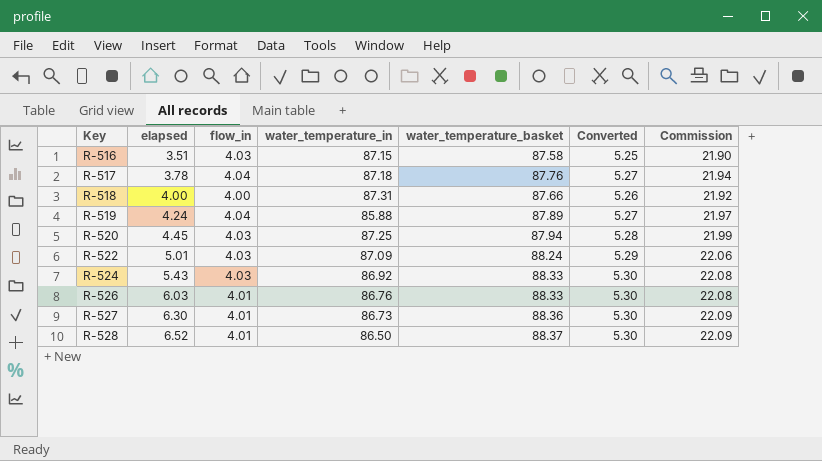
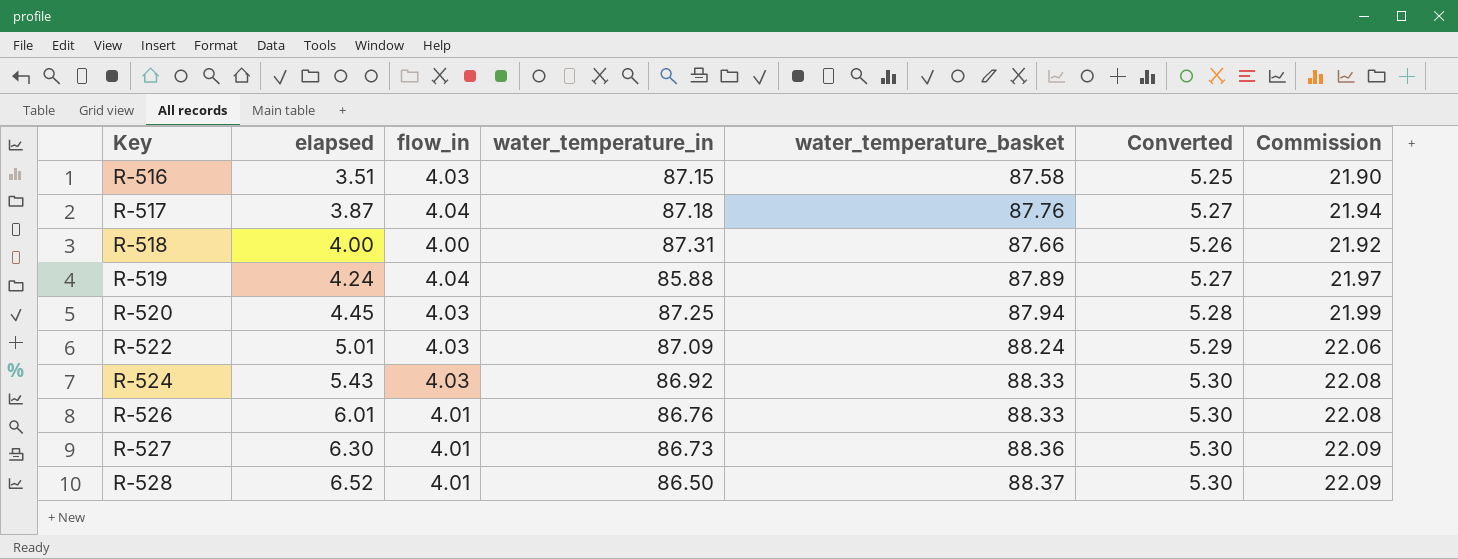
R-517 | elapsed: 3.78 -> 3.87
R-526 | elapsed: 6.03 -> 6.01

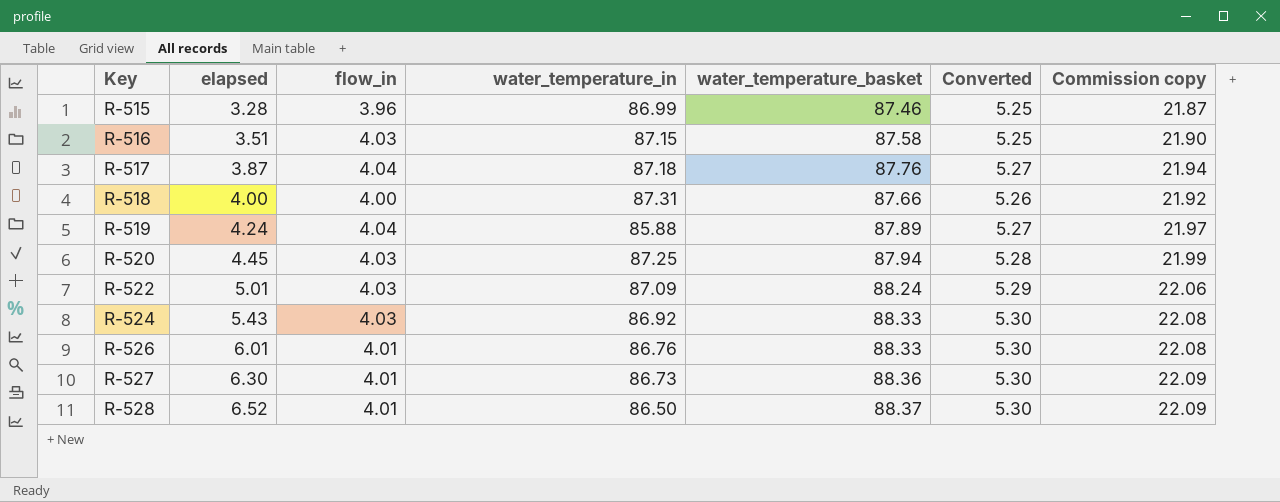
column name: Commission -> Commission copy
row R-515: none -> 3.28 | 3.96 | 86.99 | 87.46 | 5.25 | 21.87

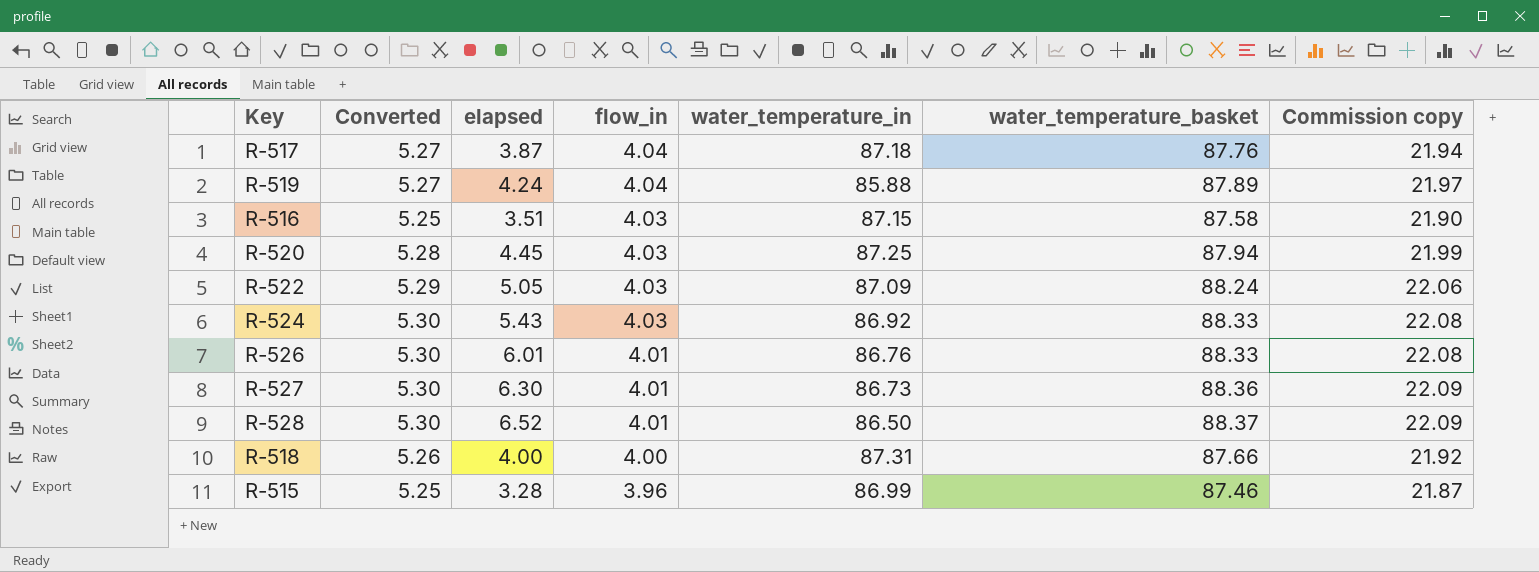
row order: Key ascending -> flow_in descending
column Converted | position: 6 -> 2
R-522 | elapsed: 5.01 -> 5.05

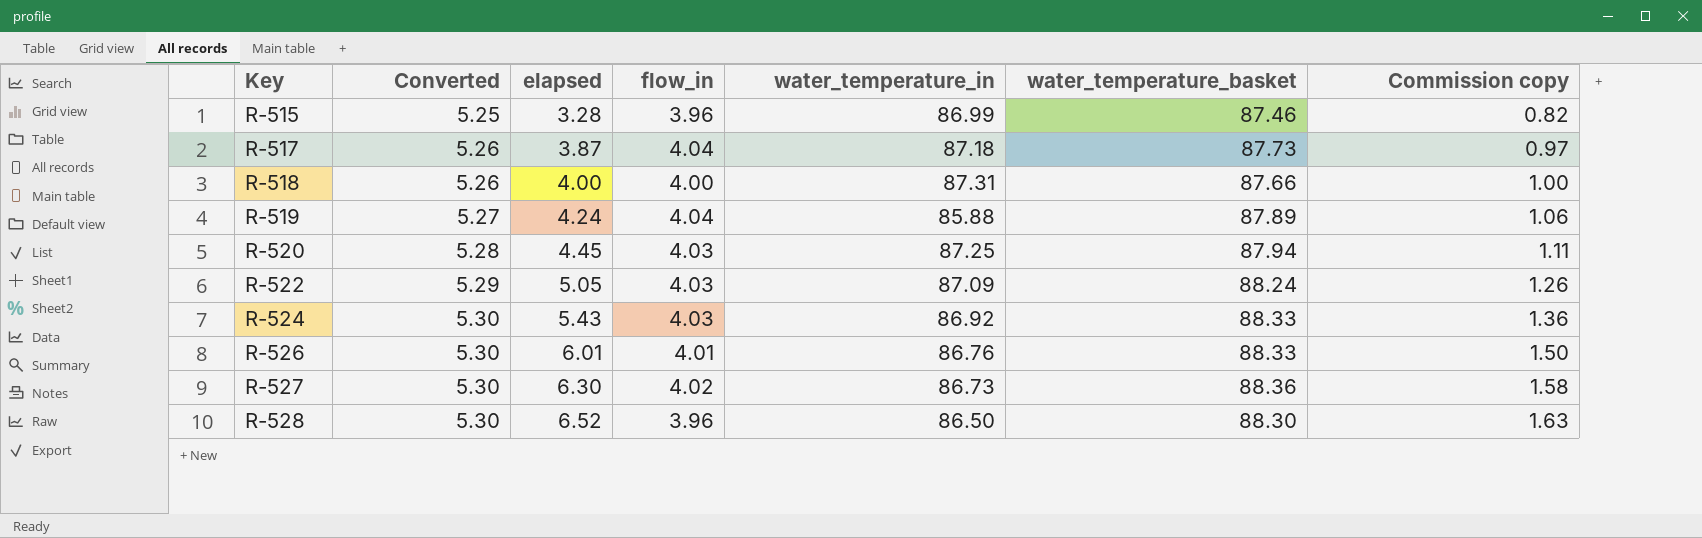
row order: flow_in descending -> Key ascending
column Commission copy | formula: [water_temperature_basket] * 0.25 -> [elapsed] * 0.25
row R-516: 5.25 | 3.51 | 4.03 | 87.15 | 87.58 | 21.90 -> none
R-517 | Converted: 5.27 -> 5.26
R-517 | water_temperature_basket: 87.76 -> 87.73
R-527 | flow_in: 4.01 -> 4.02
R-528 | flow_in: 4.01 -> 3.96
R-528 | water_temperature_basket: 88.37 -> 88.30

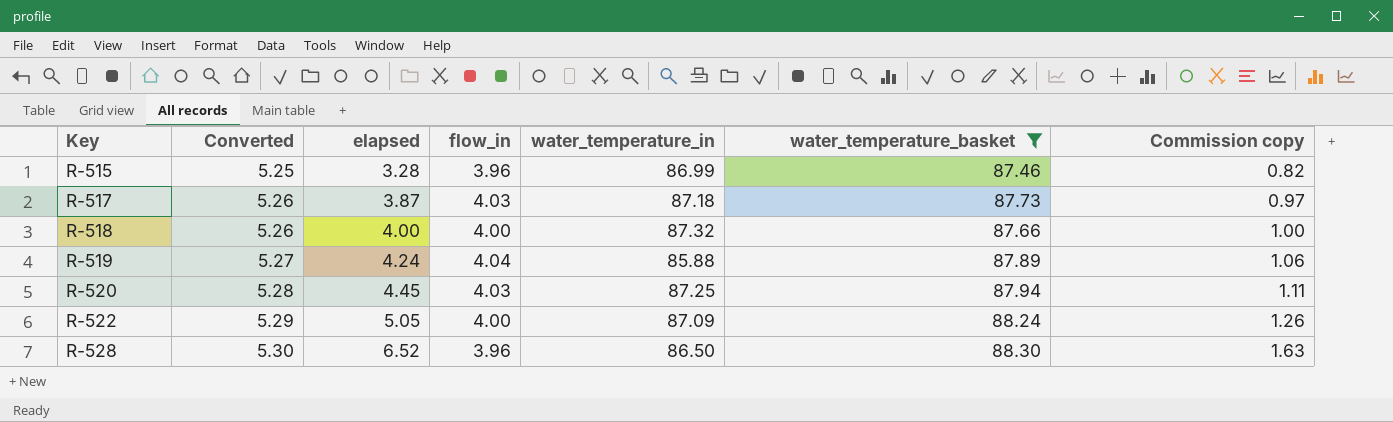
filter: none -> water_temperature_basket <= 88.30
R-517 | flow_in: 4.04 -> 4.03
R-518 | water_temperature_in: 87.31 -> 87.32
R-522 | flow_in: 4.03 -> 4.00

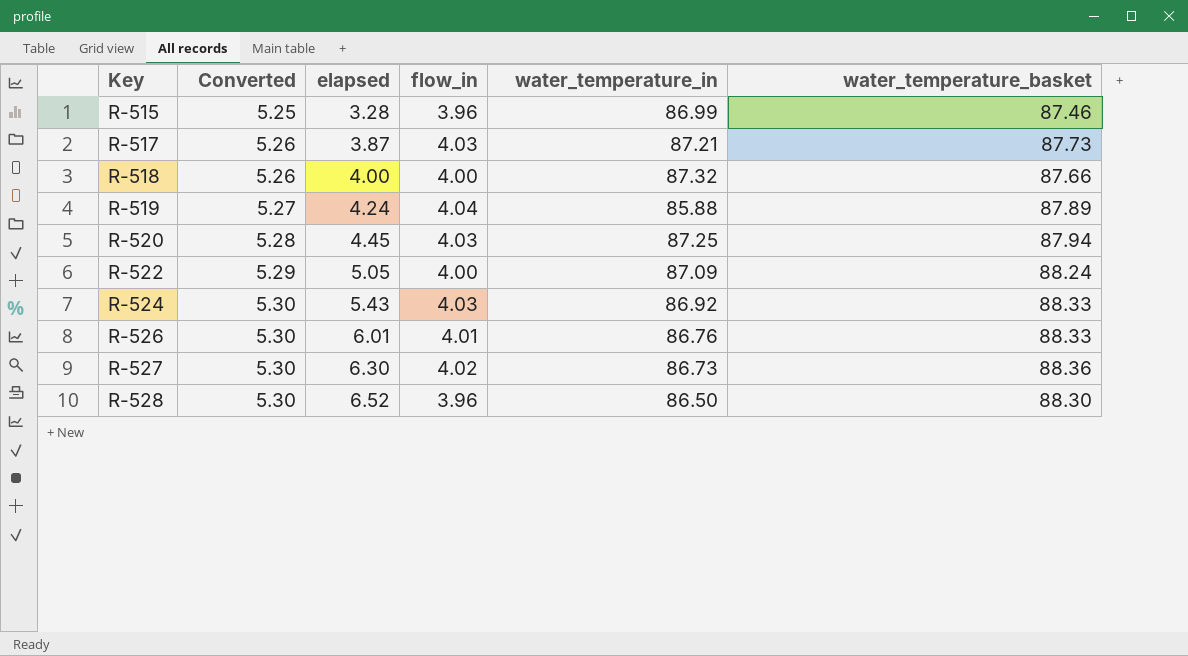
filter: water_temperature_basket <= 88.30 -> none
column Commission copy | formula: [elapsed] * 0.25 -> none
R-517 | water_temperature_in: 87.18 -> 87.21

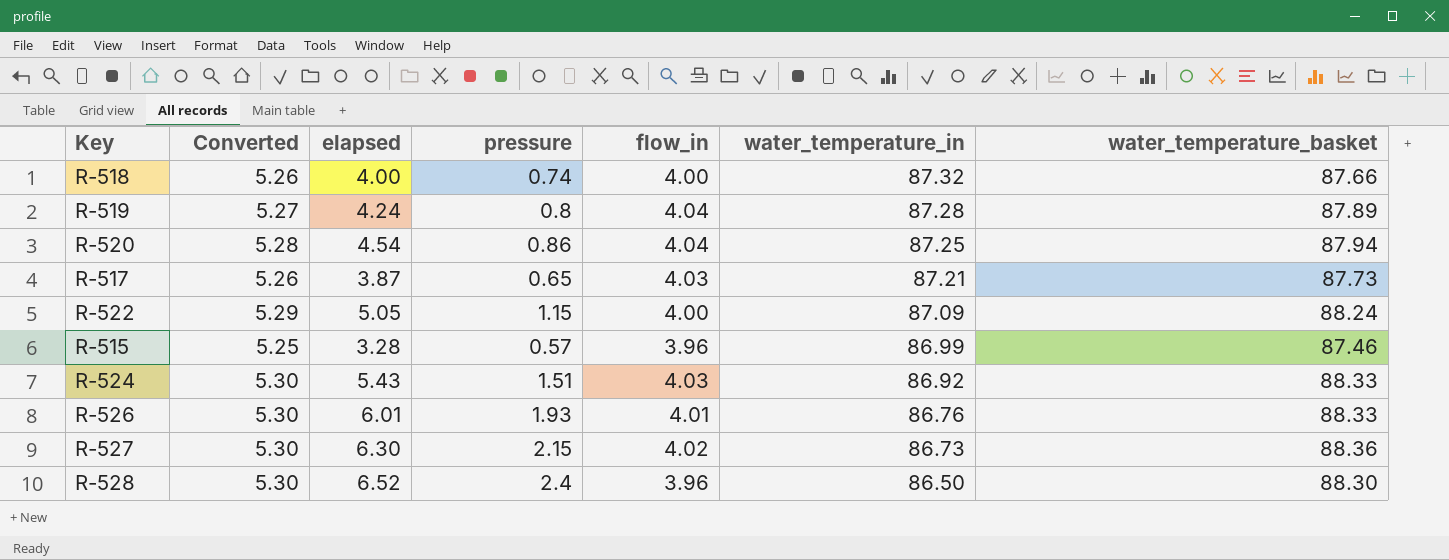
row order: Key ascending -> water_temperature_in descending
column pressure | position: none -> 4
R-519 | water_temperature_in: 85.88 -> 87.28
R-520 | elapsed: 4.45 -> 4.54
R-520 | flow_in: 4.03 -> 4.04

